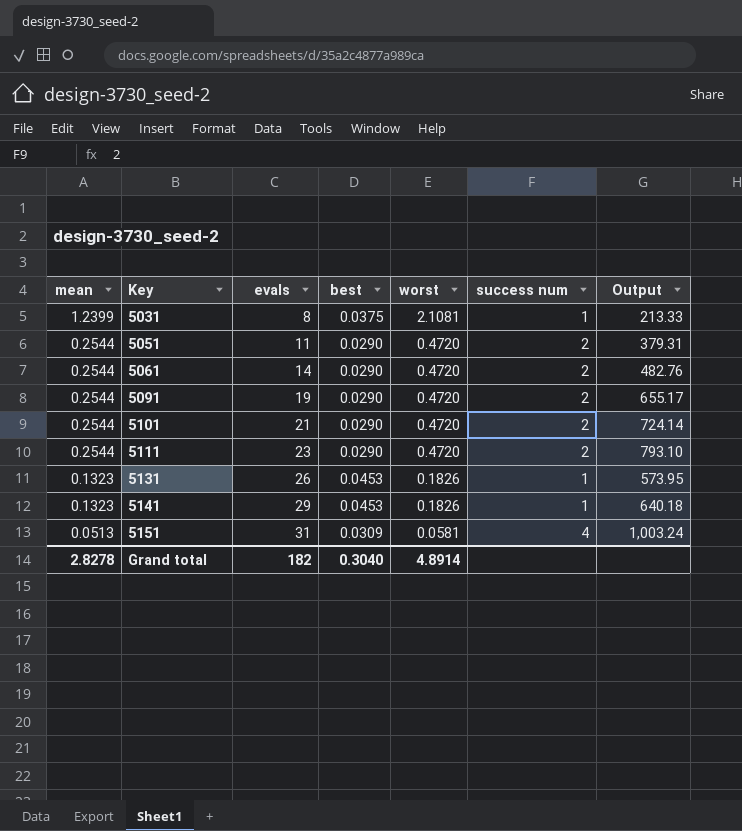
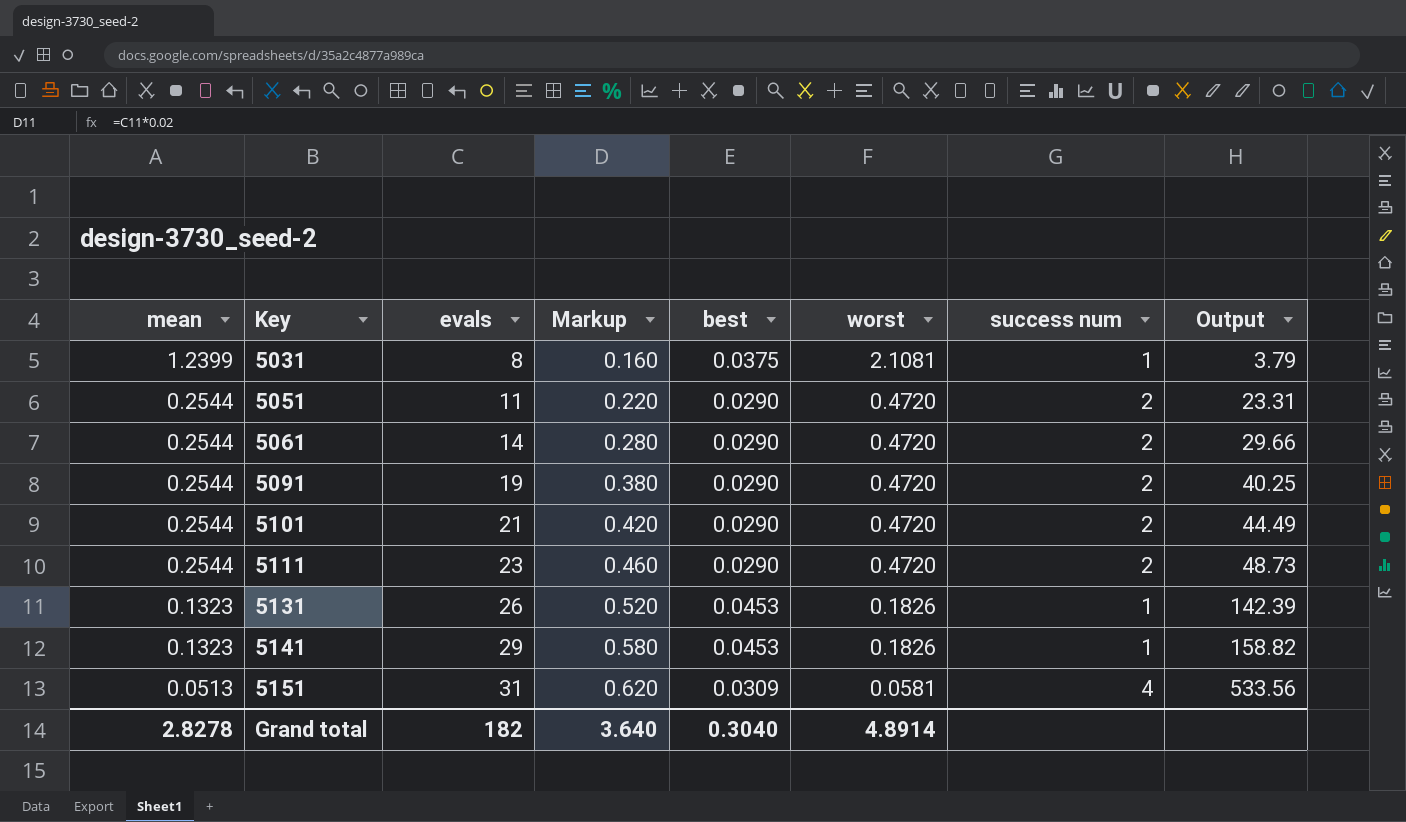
column Markup | formula: none -> [evals] * 0.02
column Output | formula: [evals] / [best] -> [evals] / [worst]

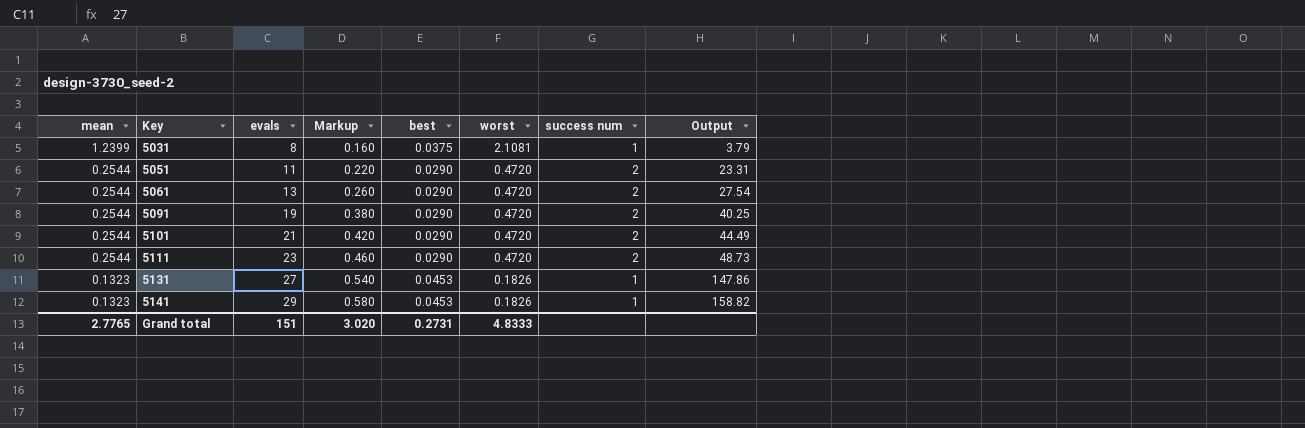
row 5151: 0.0513 | 31 | 0.620 | 0.0309 | 0.0581 | 4 | 533.56 -> none
5061 | evals: 14 -> 13
5061 | Markup: 0.280 -> 0.260
5061 | Output: 29.66 -> 27.54
5131 | evals: 26 -> 27
5131 | Markup: 0.520 -> 0.540
5131 | Output: 142.39 -> 147.86
Grand total | mean: 2.8278 -> 2.7765
Grand total | evals: 182 -> 151
Grand total | Markup: 3.640 -> 3.020
Grand total | best: 0.3040 -> 0.2731
Grand total | worst: 4.8914 -> 4.8333

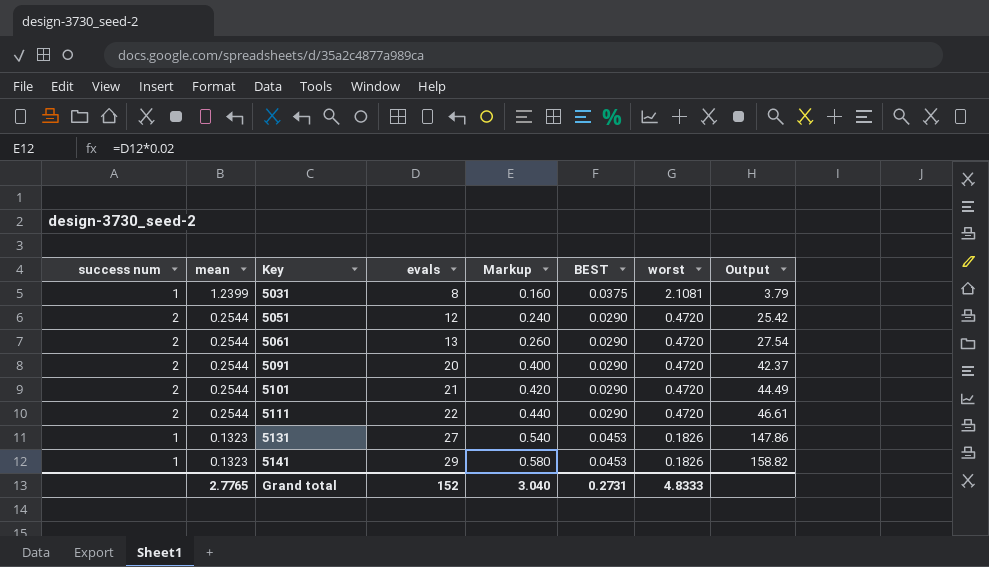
column success num | position: 7 -> 1
column name: best -> BEST
5051 | evals: 11 -> 12
5051 | Markup: 0.220 -> 0.240
5051 | Output: 23.31 -> 25.42
5091 | evals: 19 -> 20
5091 | Markup: 0.380 -> 0.400
5091 | Output: 40.25 -> 42.37
5111 | evals: 23 -> 22
5111 | Markup: 0.460 -> 0.440
5111 | Output: 48.73 -> 46.61
Grand total | evals: 151 -> 152
Grand total | Markup: 3.020 -> 3.040

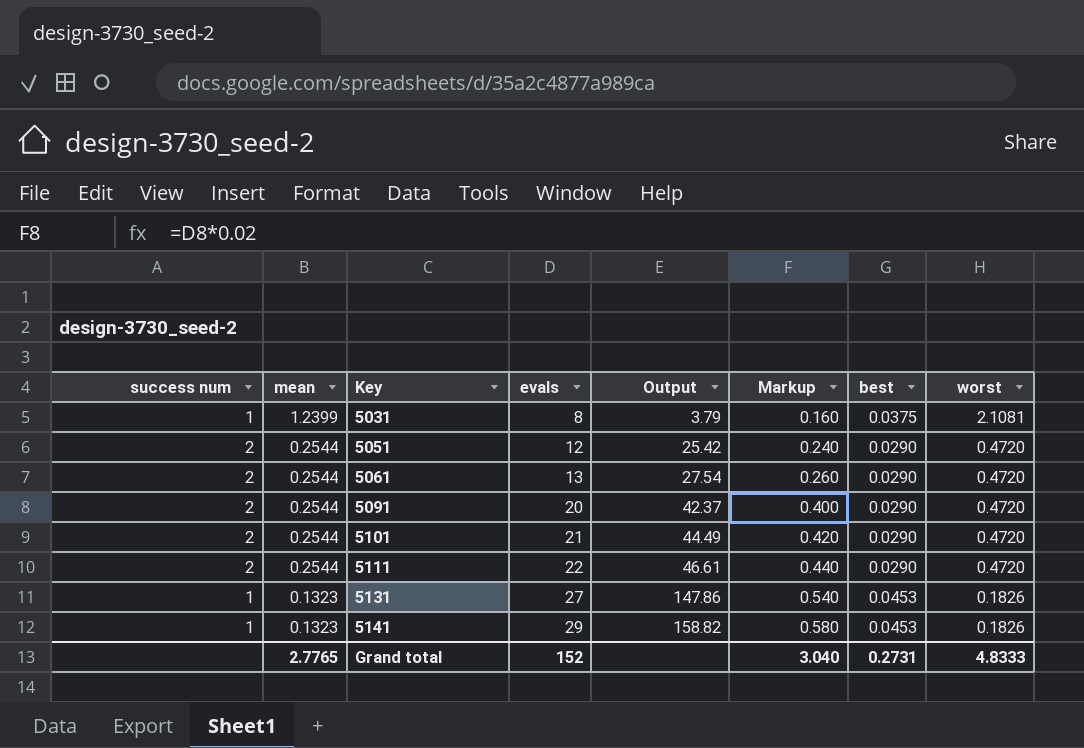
column Output | position: 8 -> 5
column name: BEST -> best

